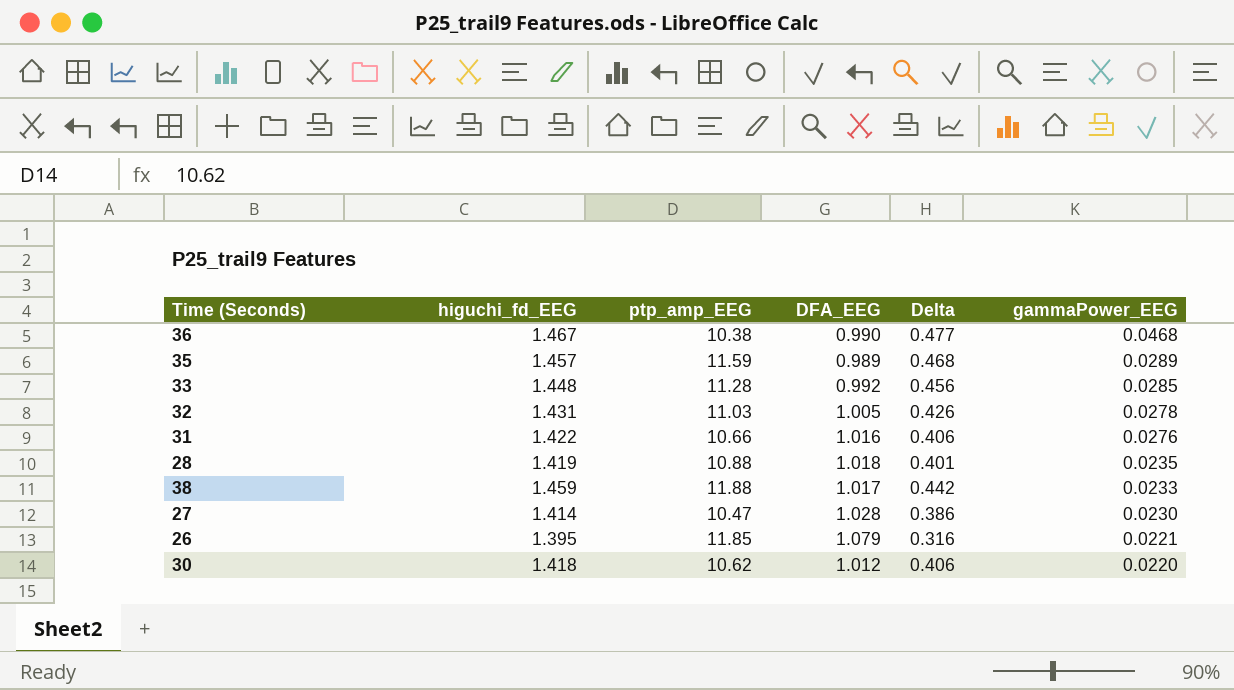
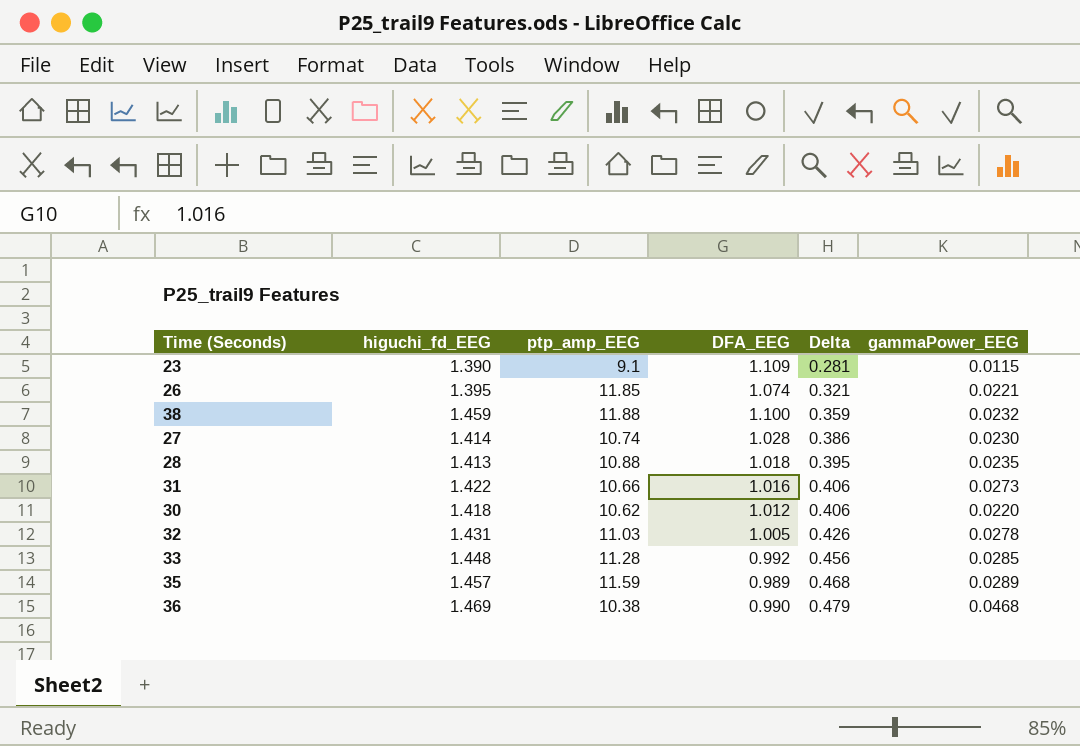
row order: gammaPower_EEG descending -> Delta ascending
row 23: none -> 1.390 | 9.1 | 1.109 | 0.281 | 0.0115
26 | DFA_EEG: 1.079 -> 1.074
26 | Delta: 0.316 -> 0.321
38 | DFA_EEG: 1.017 -> 1.100
38 | Delta: 0.442 -> 0.359
38 | gammaPower_EEG: 0.0233 -> 0.0232
27 | ptp_amp_EEG: 10.47 -> 10.74
28 | higuchi_fd_EEG: 1.419 -> 1.413
28 | Delta: 0.401 -> 0.395
31 | gammaPower_EEG: 0.0276 -> 0.0273
36 | higuchi_fd_EEG: 1.467 -> 1.469
36 | Delta: 0.477 -> 0.479

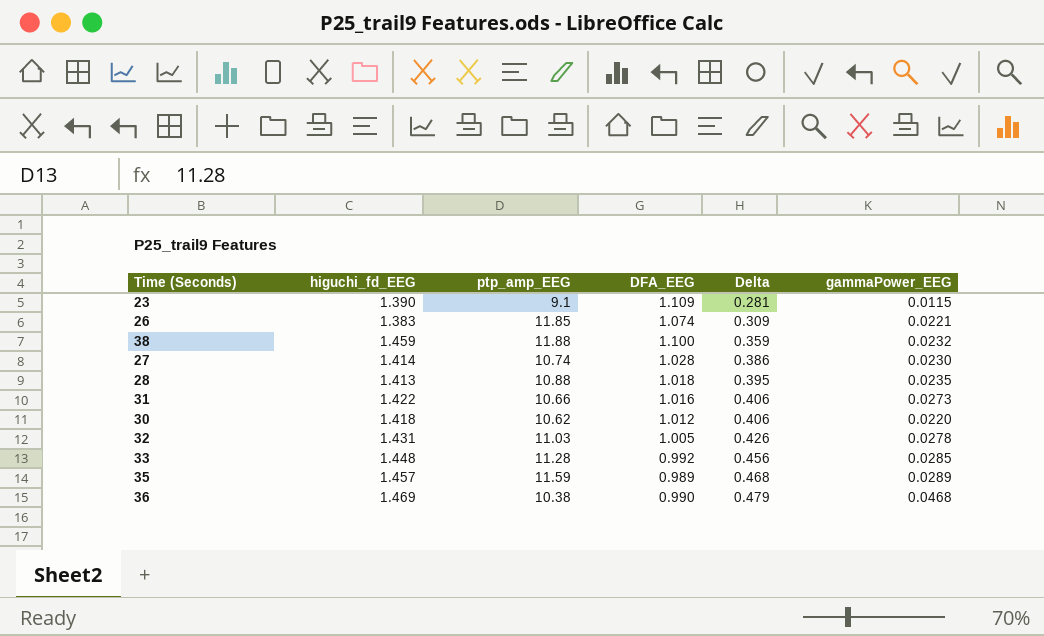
26 | higuchi_fd_EEG: 1.395 -> 1.383
26 | Delta: 0.321 -> 0.309

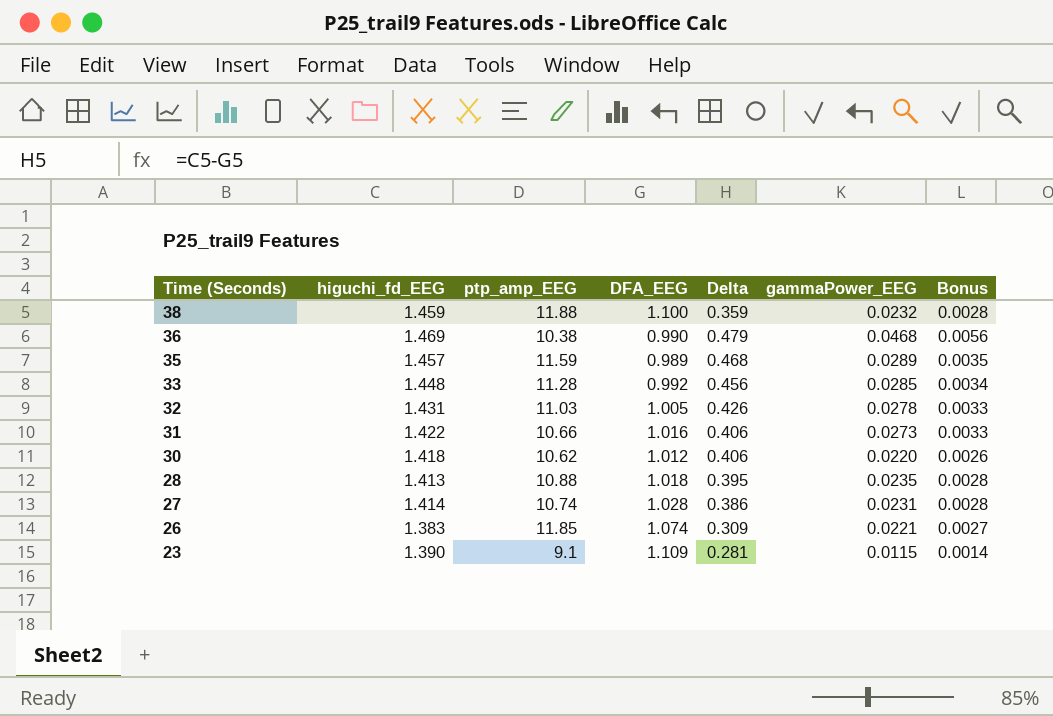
row order: Delta ascending -> Time (Seconds) descending
column Bonus | formula: none -> [gammaPower_EEG] * 0.12
27 | gammaPower_EEG: 0.0230 -> 0.0231

